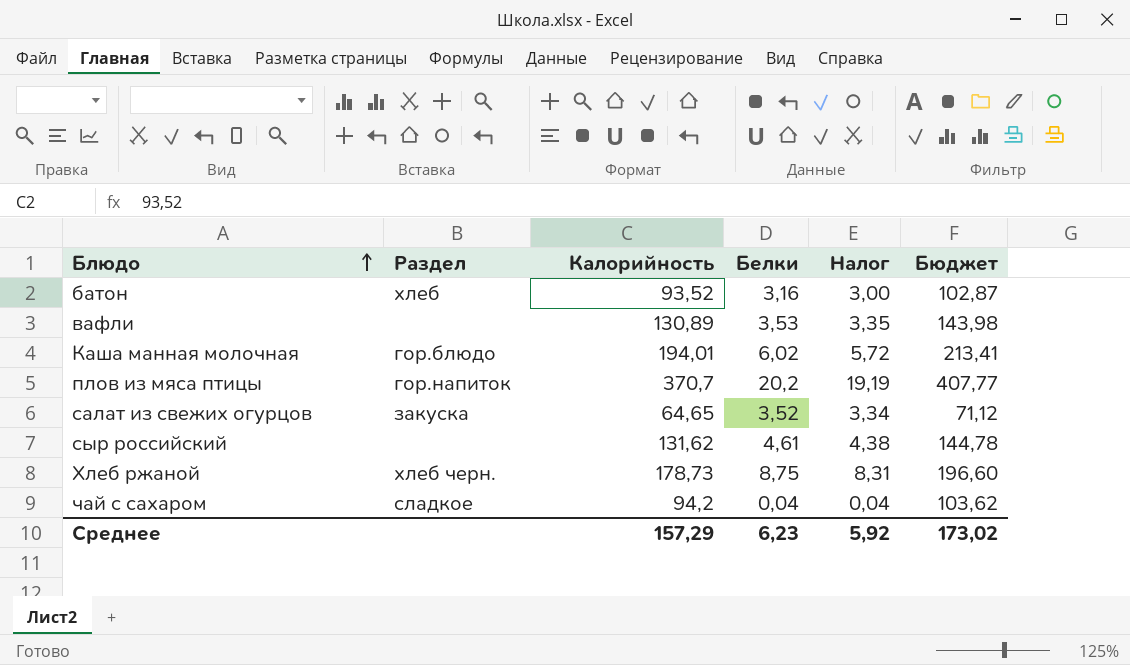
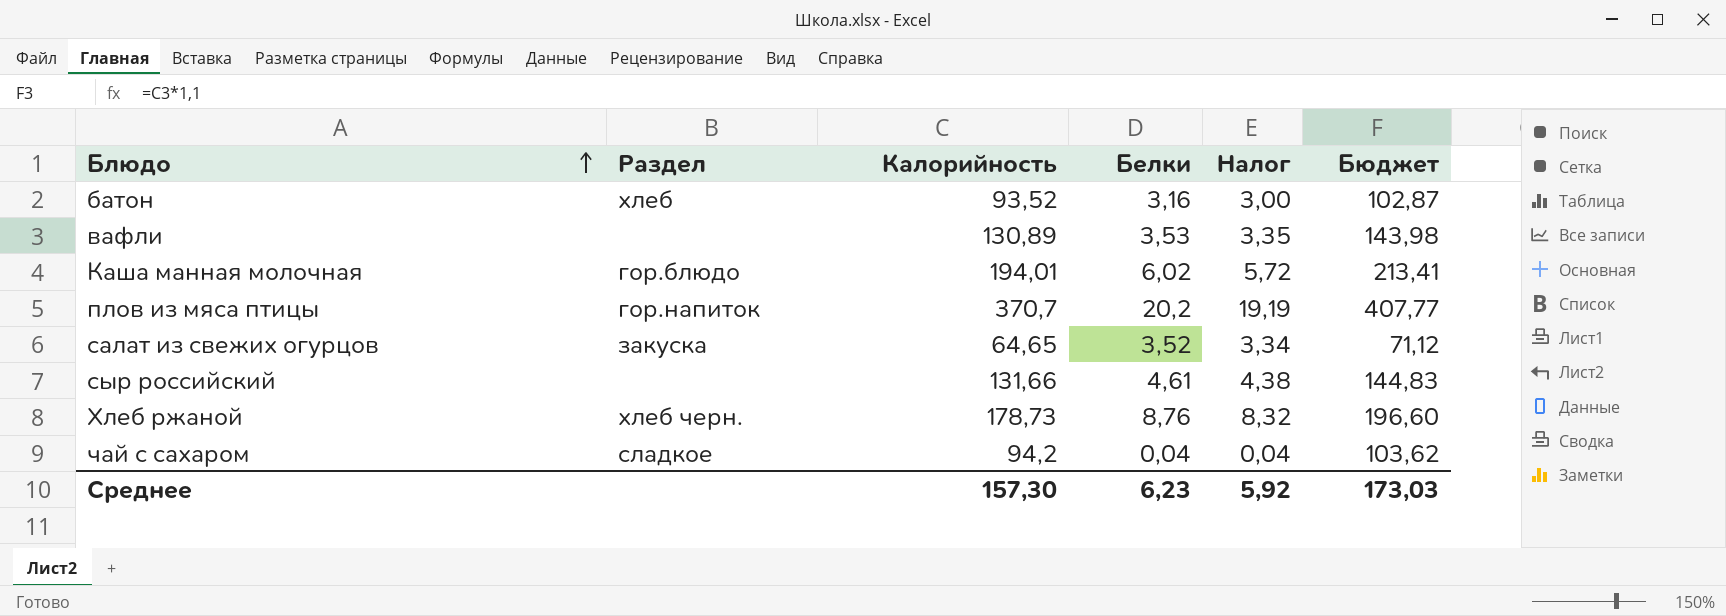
сыр российский | Калорийность: 131,62 -> 131,66
сыр российский | Бюджет: 144,78 -> 144,83
Хлеб ржаной | Белки: 8,75 -> 8,76
Хлеб ржаной | Налог: 8,31 -> 8,32
Среднее | Калорийность: 157,29 -> 157,30
Среднее | Бюджет: 173,02 -> 173,03

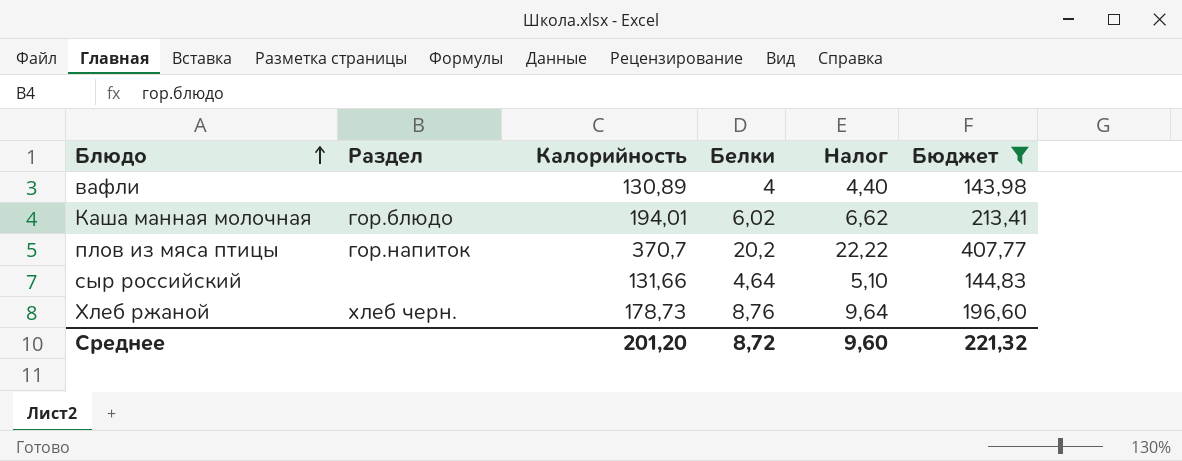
filter: none -> Бюджет >= 143,98
column Налог | formula: [Белки] * 0,95 -> [Белки] * 1,1
вафли | Белки: 3,53 -> 4
сыр российский | Белки: 4,61 -> 4,64
Среднее | Калорийность: 157,30 -> 201,20
Среднее | Белки: 6,23 -> 8,72
Среднее | Налог: 5,92 -> 9,60
Среднее | Бюджет: 173,03 -> 221,32

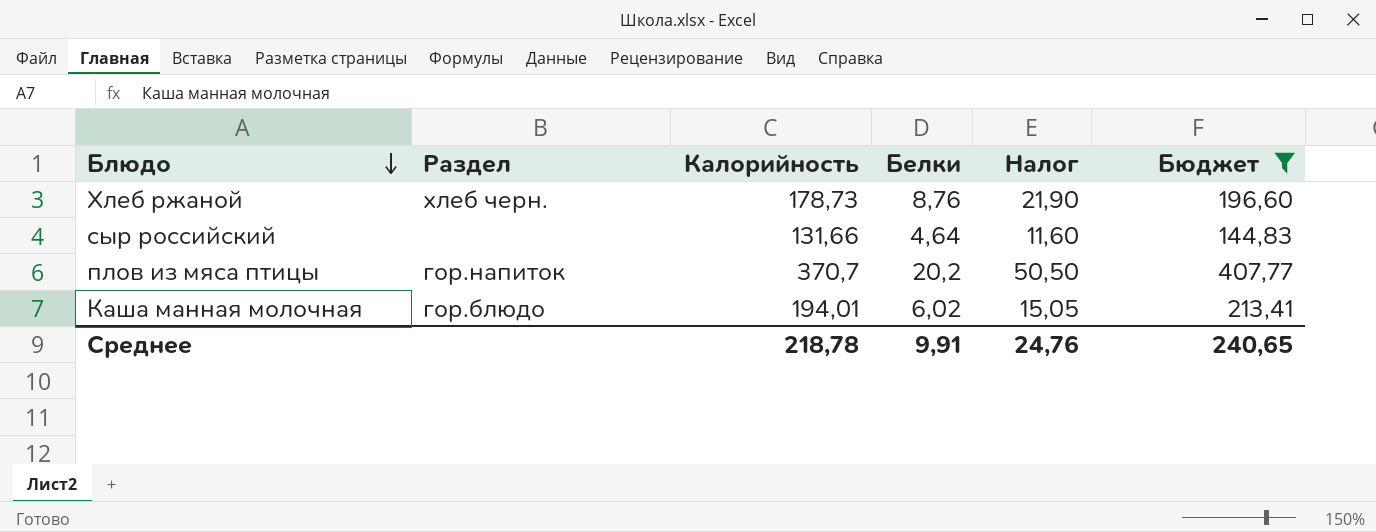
row order: Блюдо ascending -> Блюдо descending
column Налог | formula: [Белки] * 1,1 -> [Белки] * 2,5
row вафли: none | 130,89 | 4 | 4,40 | 143,98 -> none
Среднее | Калорийность: 201,20 -> 218,78
Среднее | Белки: 8,72 -> 9,91
Среднее | Налог: 9,60 -> 24,76
Среднее | Бюджет: 221,32 -> 240,65

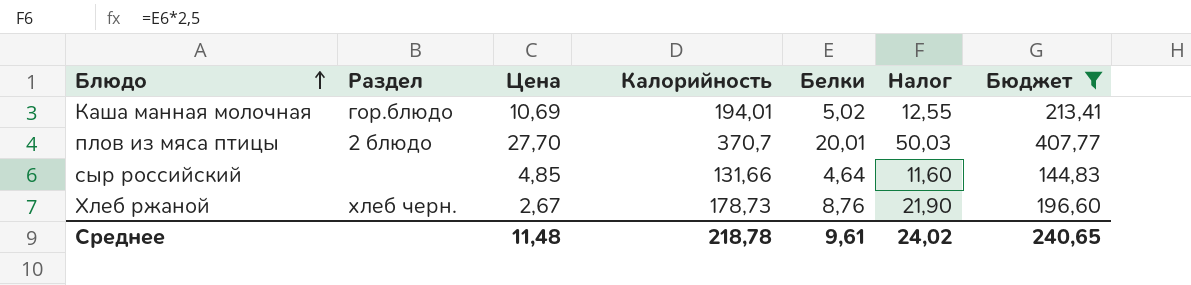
row order: Блюдо descending -> Блюдо ascending
column Цена | position: none -> 3
Каша манная молочная | Белки: 6,02 -> 5,02
Каша манная молочная | Налог: 15,05 -> 12,55
плов из мяса птицы | Раздел: гор.напиток -> 2 блюдо
плов из мяса птицы | Белки: 20,2 -> 20,01
плов из мяса птицы | Налог: 50,50 -> 50,03
Среднее | Белки: 9,91 -> 9,61
Среднее | Налог: 24,76 -> 24,02

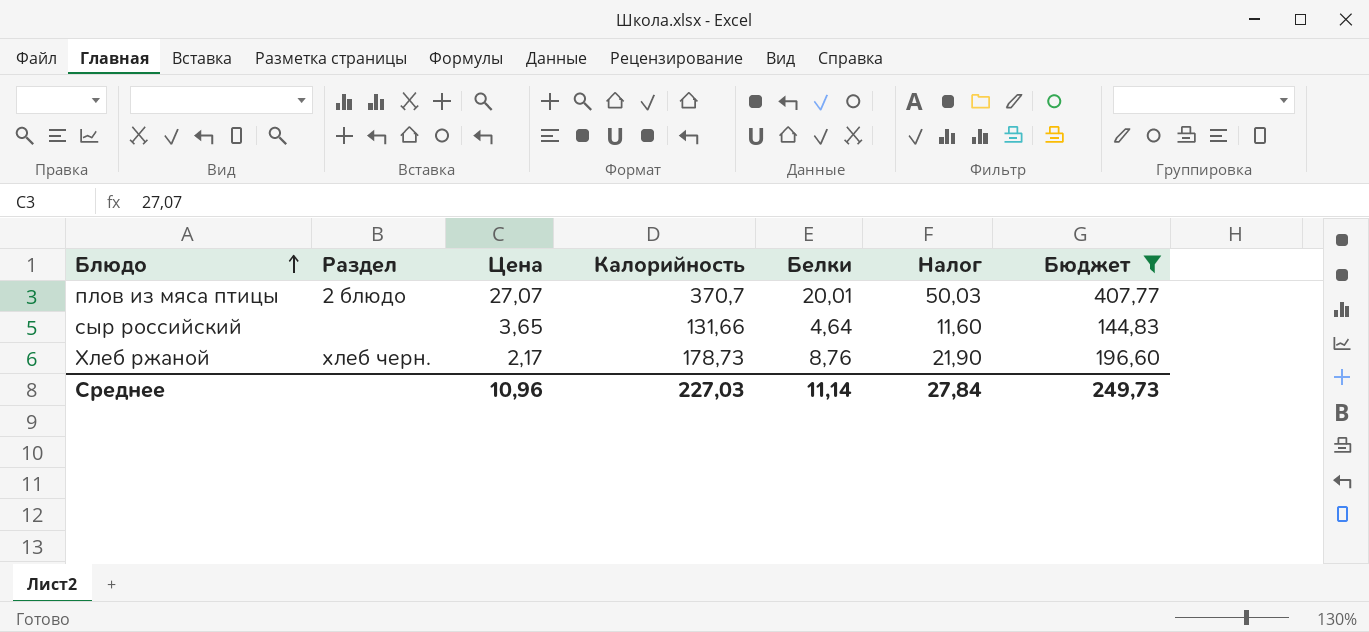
row Каша манная молочная: гор.блюдо | 10,69 | 194,01 | 5,02 | 12,55 | 213,41 -> none
плов из мяса птицы | Цена: 27,70 -> 27,07
сыр российский | Цена: 4,85 -> 3,65
Хлеб ржаной | Цена: 2,67 -> 2,17
Среднее | Цена: 11,48 -> 10,96
Среднее | Калорийность: 218,78 -> 227,03
Среднее | Белки: 9,61 -> 11,14
Среднее | Налог: 24,02 -> 27,84
Среднее | Бюджет: 240,65 -> 249,73

